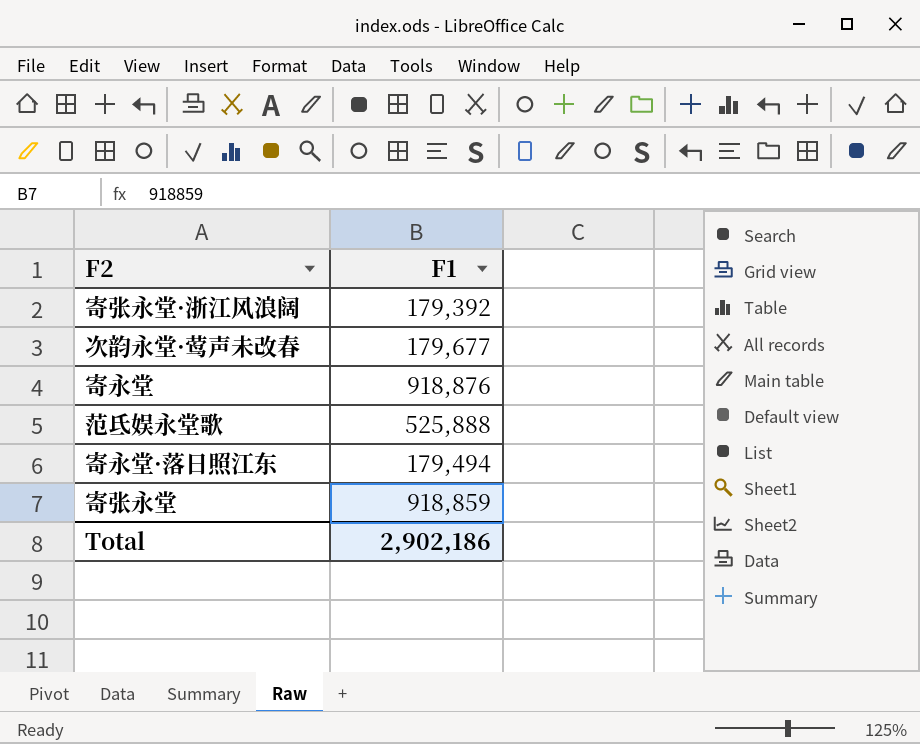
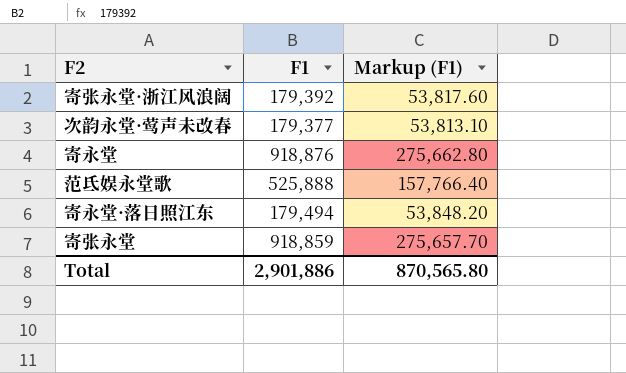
column Markup (F1) | formula: none -> [F1] * 0.3
次韵永堂·莺声未改春 | F1: 179,677 -> 179,377
Total | F1: 2,902,186 -> 2,901,886

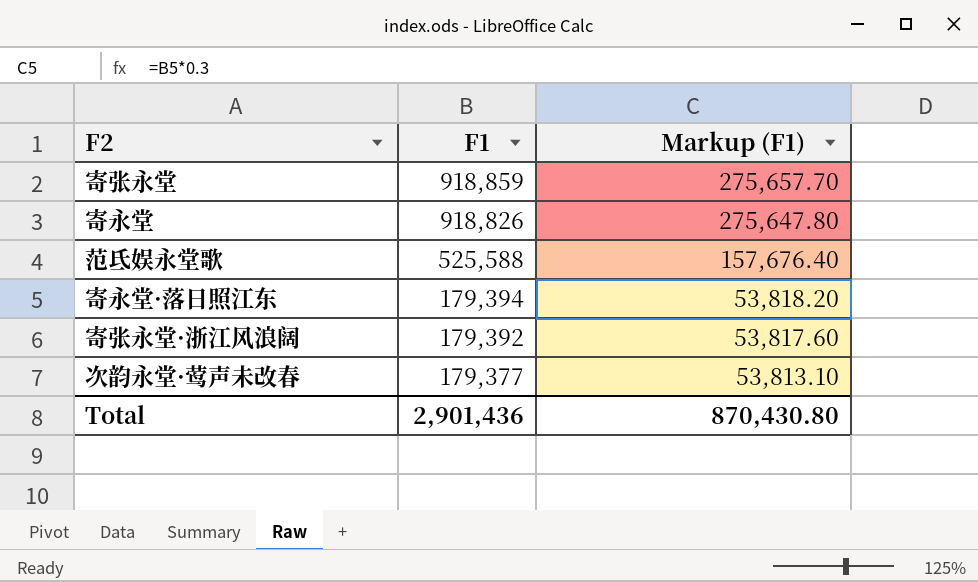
row order: none -> F1 descending
寄永堂 | F1: 918,876 -> 918,826
寄永堂 | Markup (F1): 275,662.80 -> 275,647.80
范氐娱永堂歌 | F1: 525,888 -> 525,588
范氐娱永堂歌 | Markup (F1): 157,766.40 -> 157,676.40
寄永堂·落日照江东 | F1: 179,494 -> 179,394
寄永堂·落日照江东 | Markup (F1): 53,848.20 -> 53,818.20
Total | F1: 2,901,886 -> 2,901,436
Total | Markup (F1): 870,565.80 -> 870,430.80

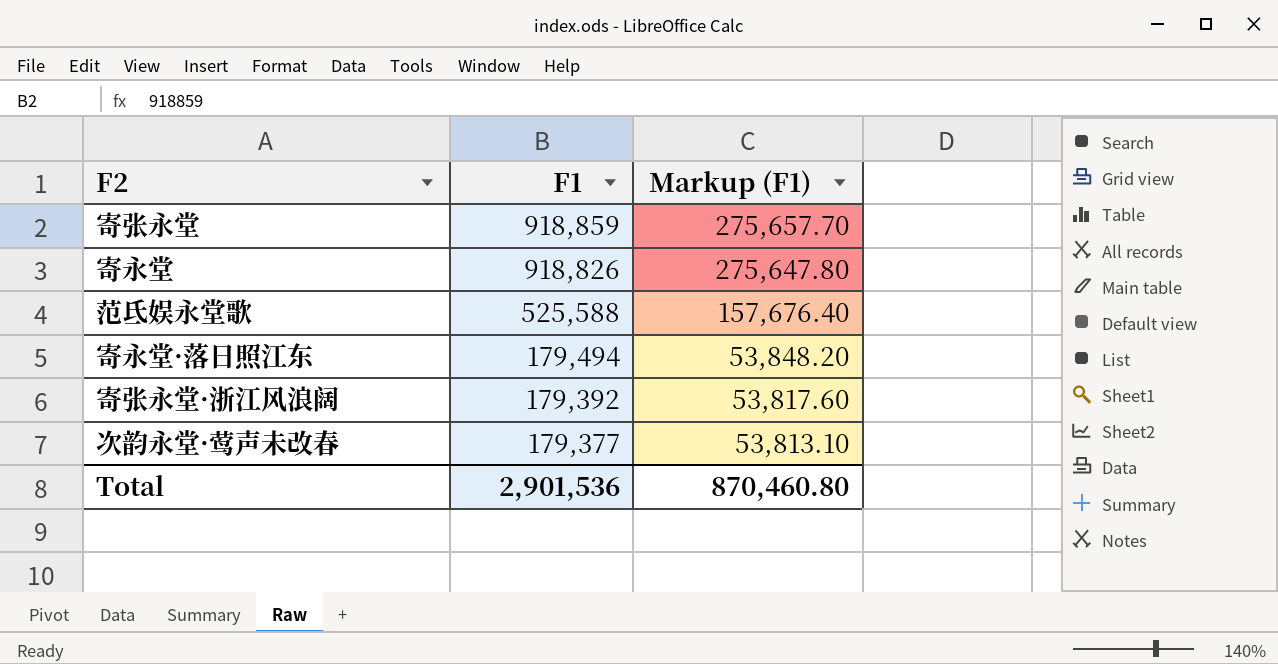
寄永堂·落日照江东 | F1: 179,394 -> 179,494
寄永堂·落日照江东 | Markup (F1): 53,818.20 -> 53,848.20
Total | F1: 2,901,436 -> 2,901,536
Total | Markup (F1): 870,430.80 -> 870,460.80

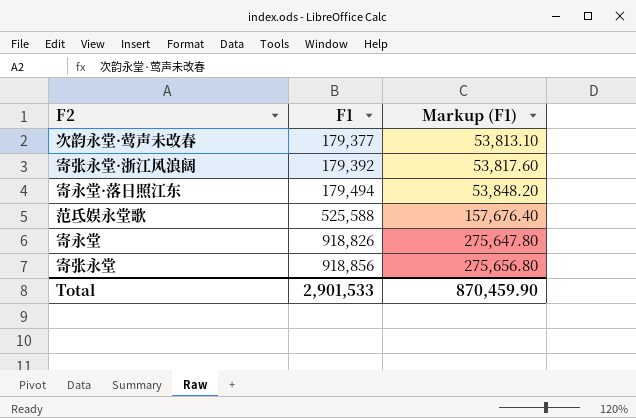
row order: F1 descending -> F1 ascending
寄张永堂 | F1: 918,859 -> 918,856
寄张永堂 | Markup (F1): 275,657.70 -> 275,656.80
Total | F1: 2,901,536 -> 2,901,533
Total | Markup (F1): 870,460.80 -> 870,459.90

